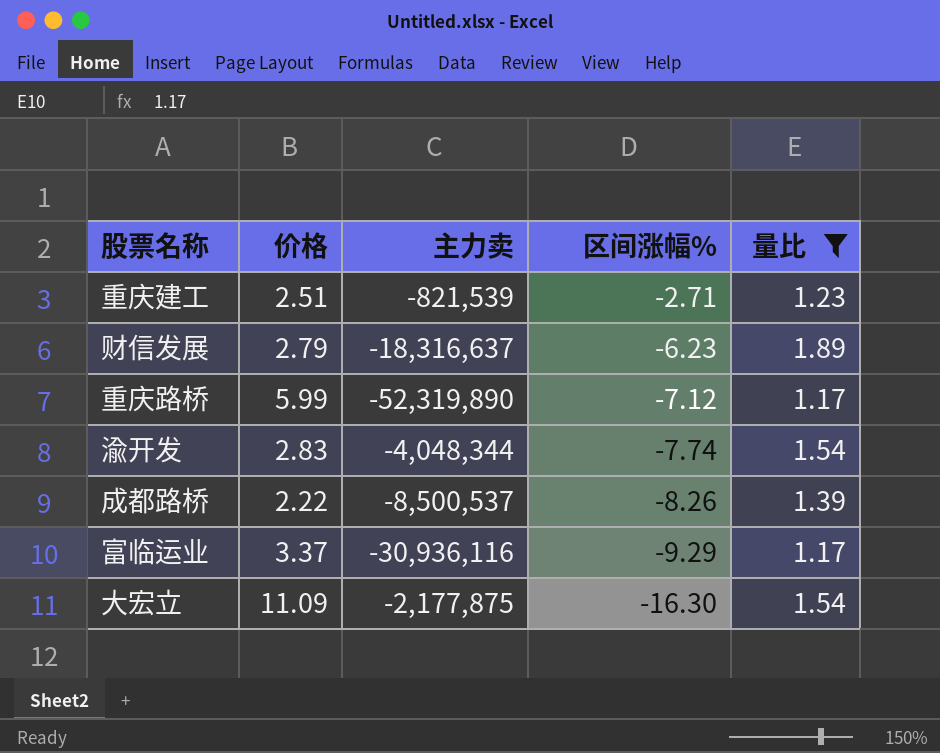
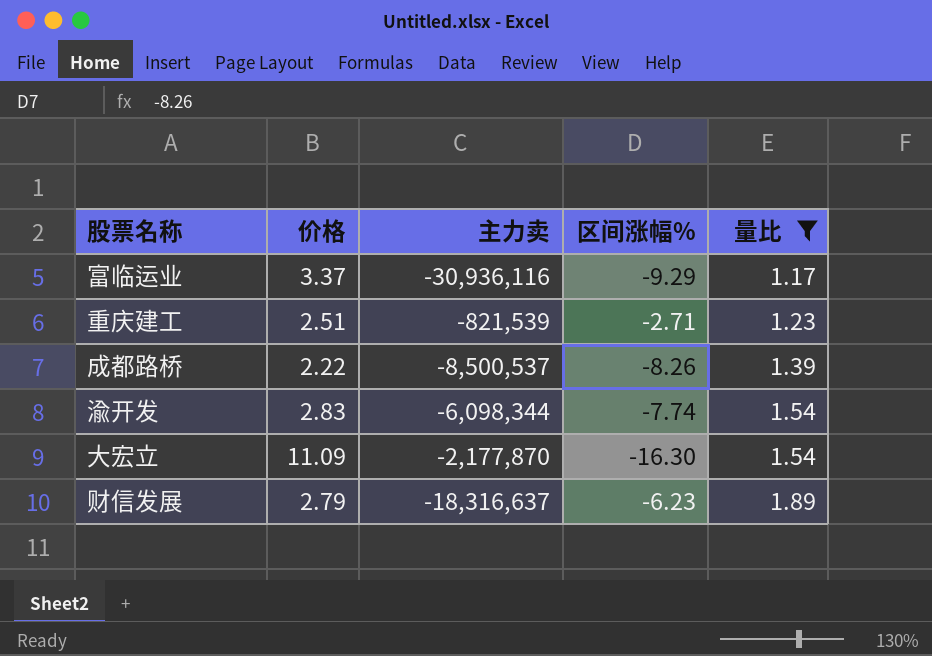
row order: 区间涨幅% descending -> 量比 ascending
row 重庆路桥: 5.99 | -52,319,890 | -7.12 | 1.17 -> none
渝开发 | 主力卖: -4,048,344 -> -6,098,344
大宏立 | 主力卖: -2,177,875 -> -2,177,870

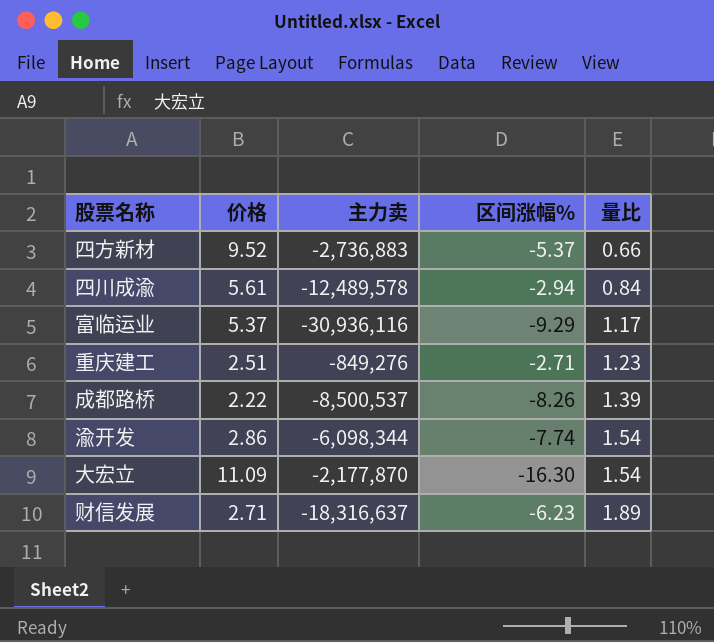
filter: 量比 >= 1.17 -> none
富临运业 | 价格: 3.37 -> 5.37
重庆建工 | 主力卖: -821,539 -> -849,276
渝开发 | 价格: 2.83 -> 2.86
财信发展 | 价格: 2.79 -> 2.71

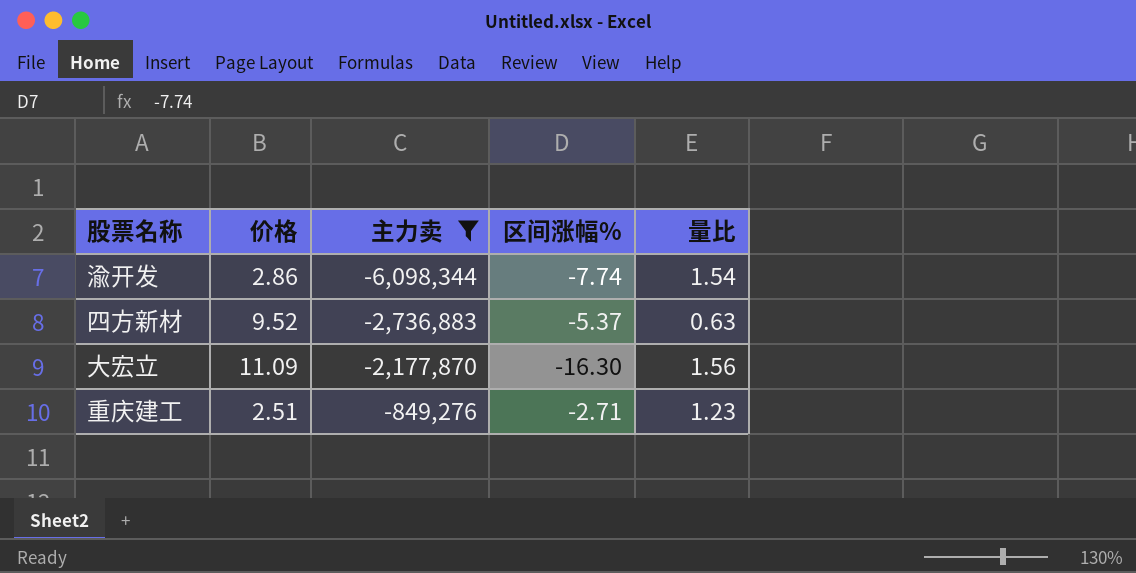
filter: none -> 主力卖 >= -6,098,344
row order: 量比 ascending -> 主力卖 ascending
四方新材 | 量比: 0.66 -> 0.63
大宏立 | 量比: 1.54 -> 1.56

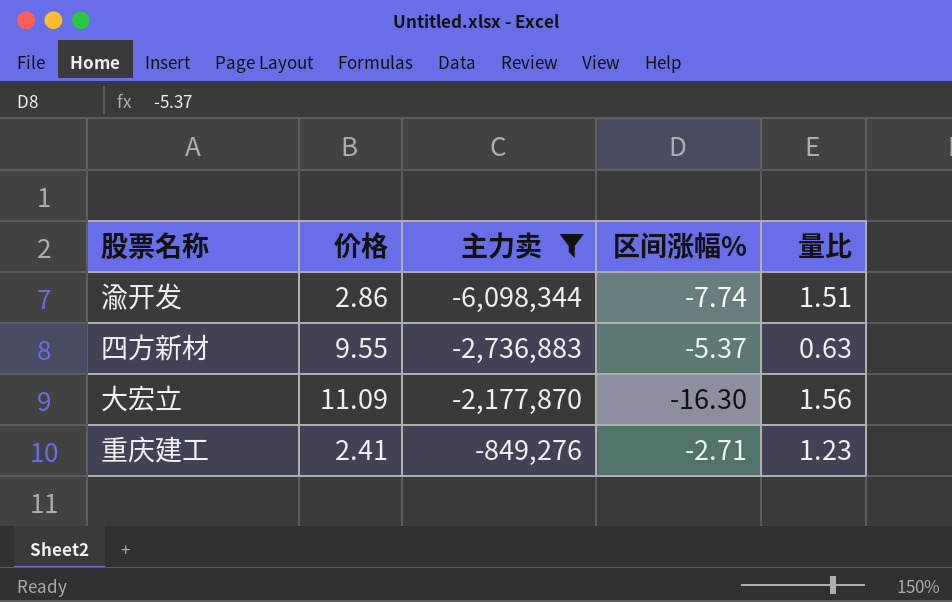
渝开发 | 量比: 1.54 -> 1.51
四方新材 | 价格: 9.52 -> 9.55
重庆建工 | 价格: 2.51 -> 2.41

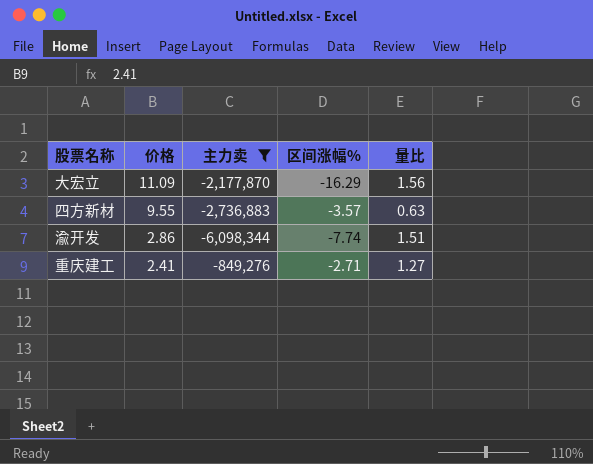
row order: 主力卖 ascending -> 价格 descending
大宏立 | 区间涨幅%: -16.30 -> -16.29
四方新材 | 区间涨幅%: -5.37 -> -3.57
重庆建工 | 量比: 1.23 -> 1.27

